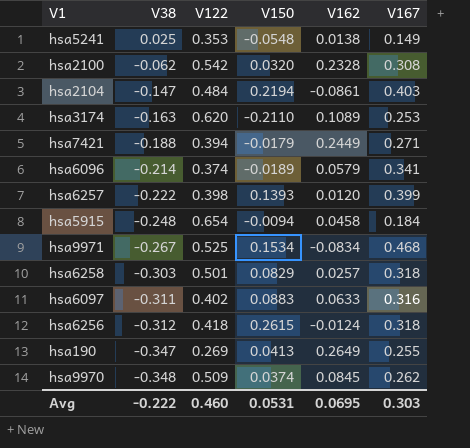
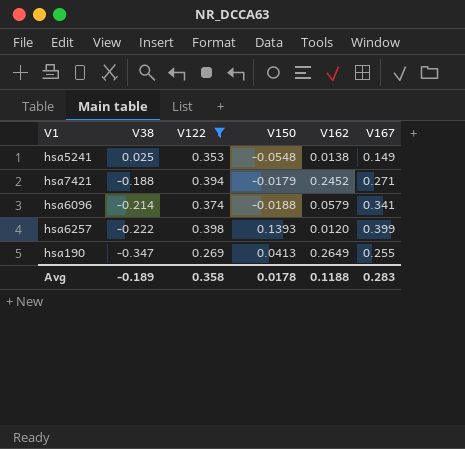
filter: none -> V122 <= 0.398
hsa7421 | V162: 0.2449 -> 0.2452
hsa6096 | V150: -0.0189 -> -0.0188
Avg | V38: -0.222 -> -0.189
Avg | V122: 0.460 -> 0.358
Avg | V150: 0.0531 -> 0.0178
Avg | V162: 0.0695 -> 0.1188
Avg | V167: 0.303 -> 0.283

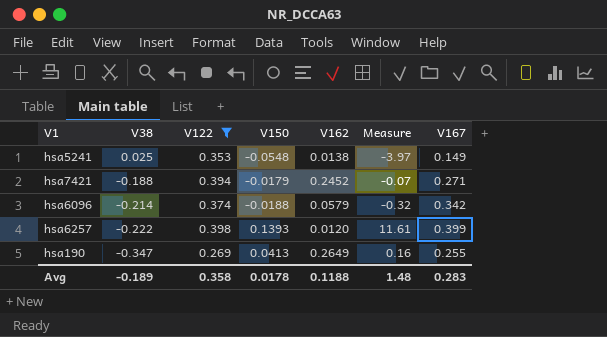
column Measure | formula: none -> [V150] / [V162]
hsa6096 | V167: 0.341 -> 0.342

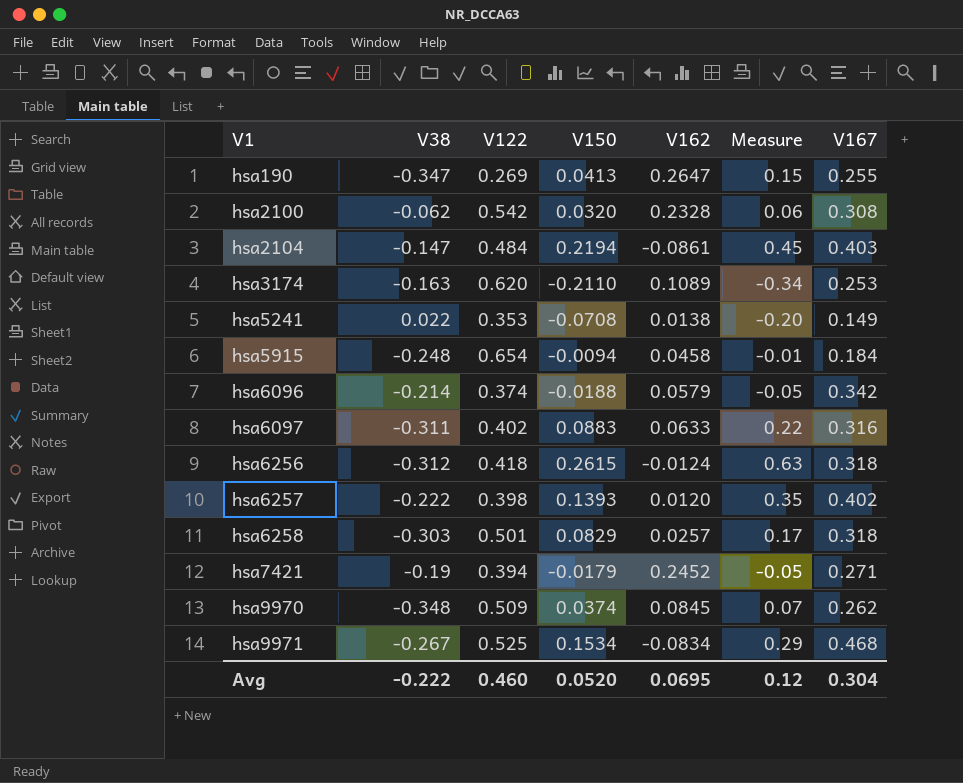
filter: V122 <= 0.398 -> none
row order: V38 descending -> V1 ascending
column Measure | formula: [V150] / [V162] -> [V150] / [V122]
hsa190 | V162: 0.2649 -> 0.2647
hsa5241 | V38: 0.025 -> 0.022
hsa5241 | V150: -0.0548 -> -0.0708
hsa6257 | V167: 0.399 -> 0.402
hsa7421 | V38: -0.188 -> -0.19
Avg | V38: -0.189 -> -0.222
Avg | V122: 0.358 -> 0.460
Avg | V150: 0.0178 -> 0.0520
Avg | V162: 0.1188 -> 0.0695
Avg | Measure: 1.48 -> 0.12
Avg | V167: 0.283 -> 0.304

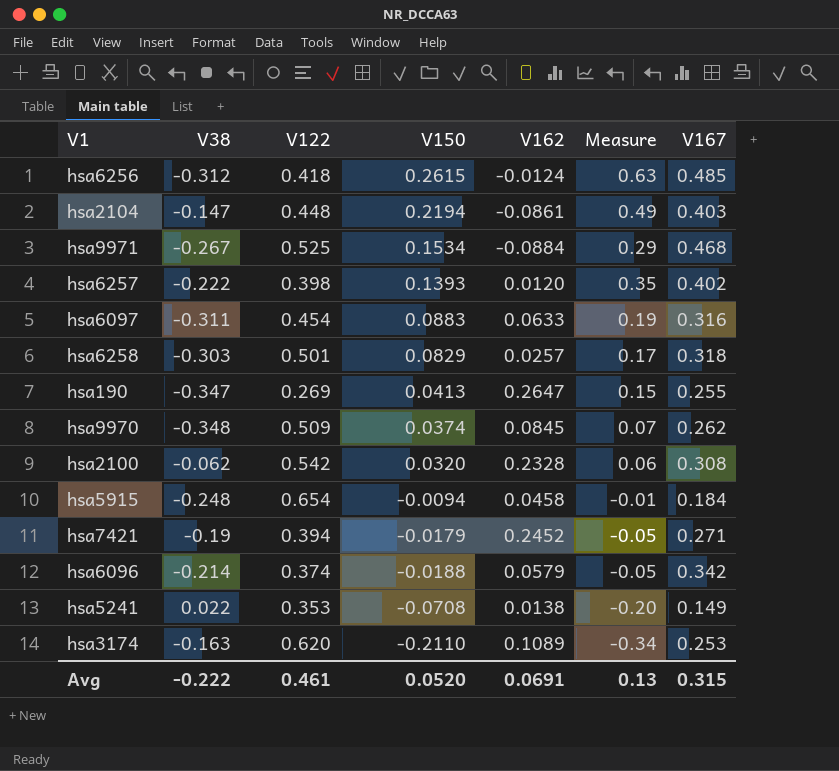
row order: V1 ascending -> V150 descending
hsa6256 | V167: 0.318 -> 0.485
hsa2104 | V122: 0.484 -> 0.448
hsa2104 | Measure: 0.45 -> 0.49
hsa9971 | V162: -0.0834 -> -0.0884
hsa6097 | V122: 0.402 -> 0.454
hsa6097 | Measure: 0.22 -> 0.19
Avg | V122: 0.460 -> 0.461
Avg | V162: 0.0695 -> 0.0691
Avg | Measure: 0.12 -> 0.13
Avg | V167: 0.304 -> 0.315

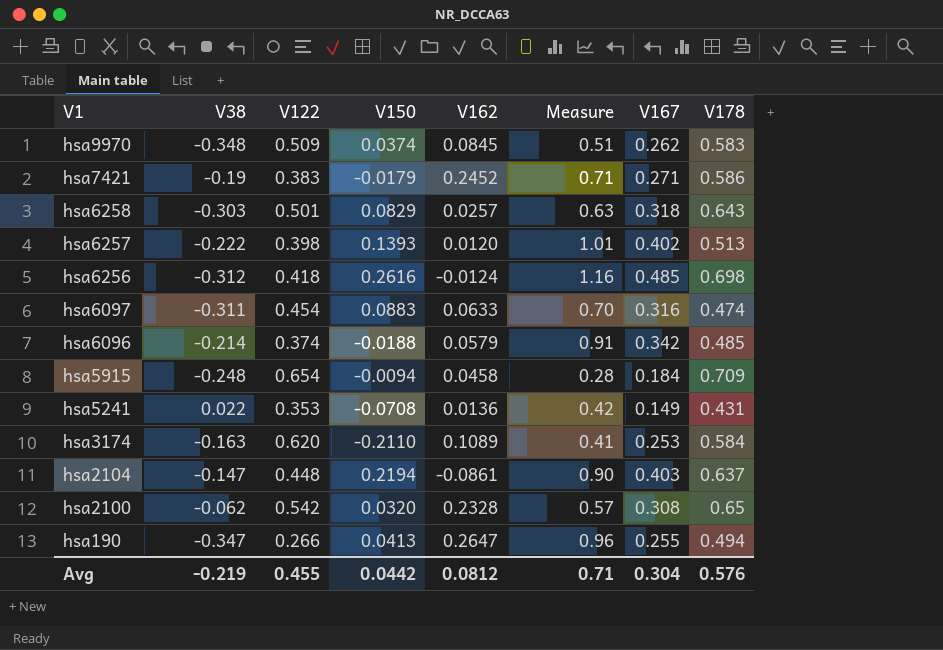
row order: V150 descending -> V1 descending
column Measure | formula: [V150] / [V122] -> [V167] / [V122]
column V178 | position: none -> 8
row hsa9971: -0.267 | 0.525 | 0.1534 | -0.0884 | 0.29 | 0.468 -> none
hsa7421 | V122: 0.394 -> 0.383
hsa6256 | V150: 0.2615 -> 0.2616
hsa5241 | V162: 0.0138 -> 0.0136
hsa190 | V122: 0.269 -> 0.266
Avg | V38: -0.222 -> -0.219
Avg | V122: 0.461 -> 0.455
Avg | V150: 0.0520 -> 0.0442
Avg | V162: 0.0691 -> 0.0812
Avg | Measure: 0.13 -> 0.71
Avg | V167: 0.315 -> 0.304

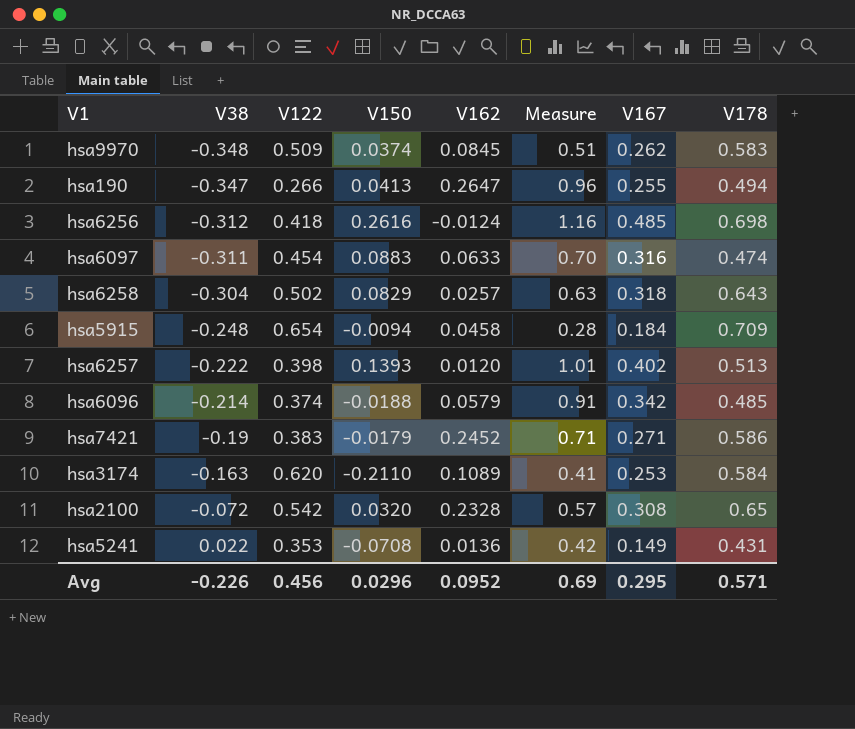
row order: V1 descending -> V38 ascending
row hsa2104: -0.147 | 0.448 | 0.2194 | -0.0861 | 0.90 | 0.403 | 0.637 -> none
hsa6258 | V38: -0.303 -> -0.304
hsa6258 | V122: 0.501 -> 0.502
hsa2100 | V38: -0.062 -> -0.072
Avg | V38: -0.219 -> -0.226
Avg | V122: 0.455 -> 0.456
Avg | V150: 0.0442 -> 0.0296
Avg | V162: 0.0812 -> 0.0952
Avg | Measure: 0.71 -> 0.69
Avg | V167: 0.304 -> 0.295
Avg | V178: 0.576 -> 0.571

